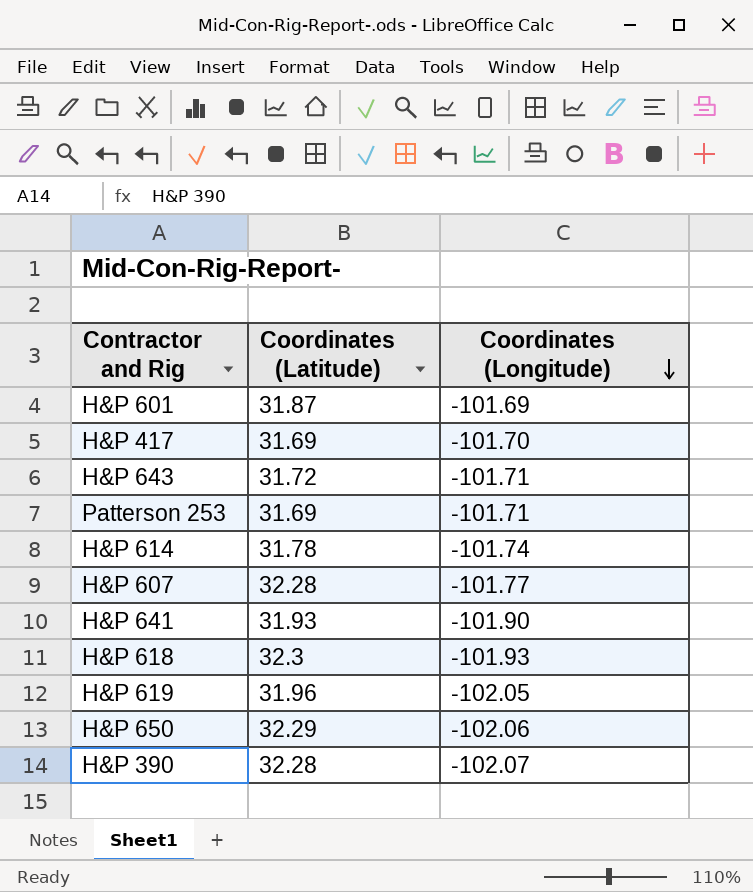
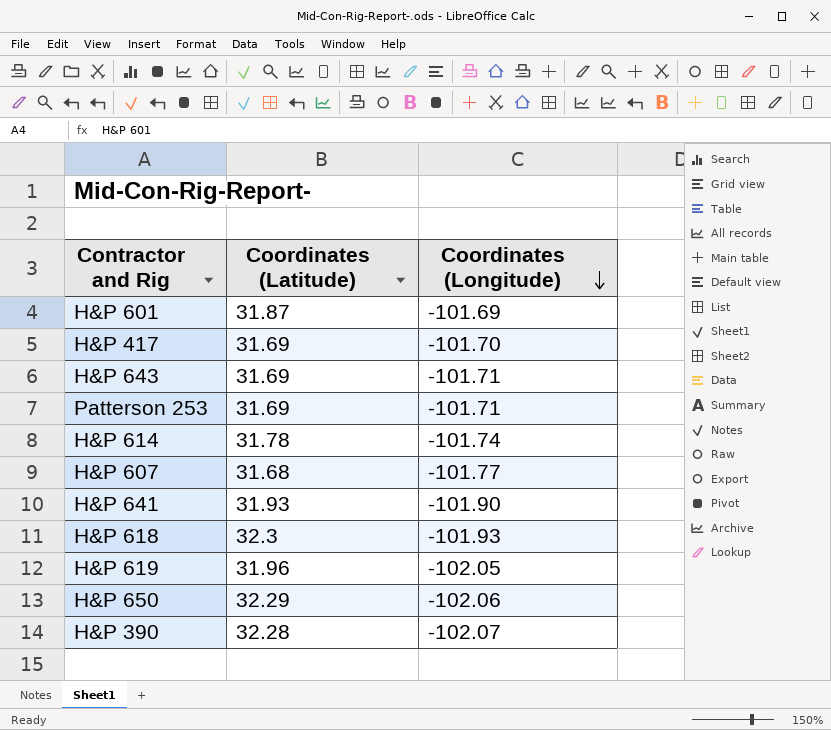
H&P 643 | Coordinates (Latitude): 31.72 -> 31.69
H&P 607 | Coordinates (Latitude): 32.28 -> 31.68

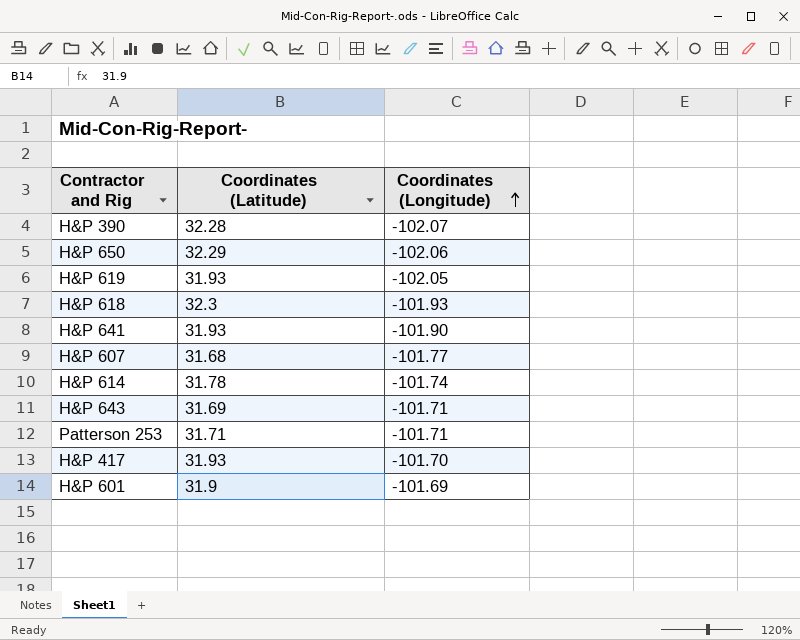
row order: Coordinates (Longitude) descending -> Coordinates (Longitude) ascending
H&P 619 | Coordinates (Latitude): 31.96 -> 31.93
Patterson 253 | Coordinates (Latitude): 31.69 -> 31.71
H&P 417 | Coordinates (Latitude): 31.69 -> 31.93
H&P 601 | Coordinates (Latitude): 31.87 -> 31.9

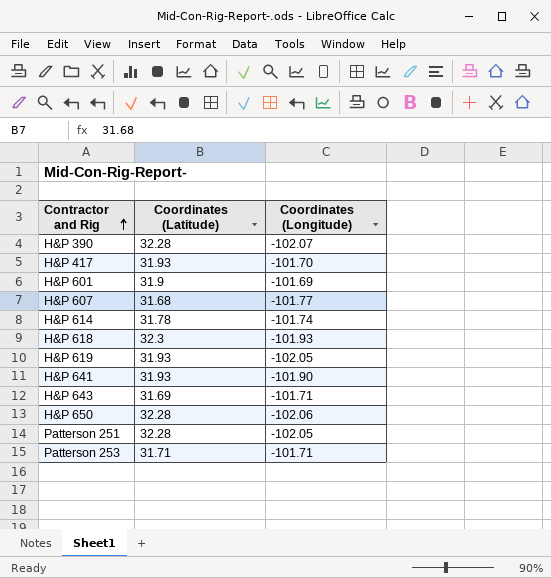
row order: Coordinates (Longitude) ascending -> Contractor and Rig ascending
H&P 650 | Coordinates (Latitude): 32.29 -> 32.28
row Patterson 251: none -> 32.28 | -102.05

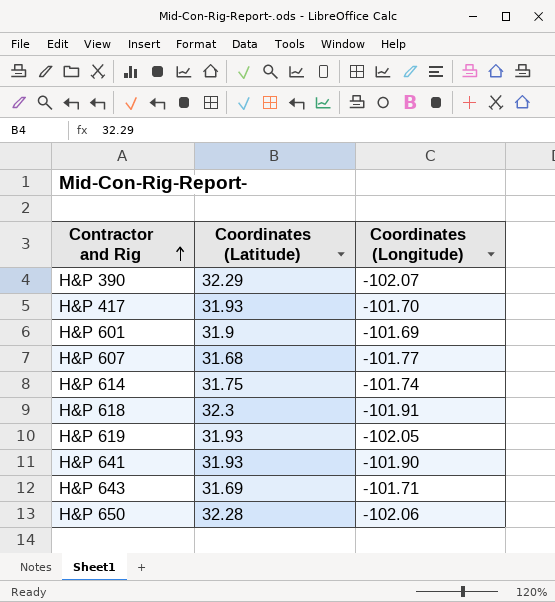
row Patterson 251: 32.28 | -102.05 -> none
row Patterson 253: 31.71 | -101.71 -> none
H&P 390 | Coordinates (Latitude): 32.28 -> 32.29
H&P 614 | Coordinates (Latitude): 31.78 -> 31.75
H&P 618 | Coordinates (Longitude): -101.93 -> -101.91

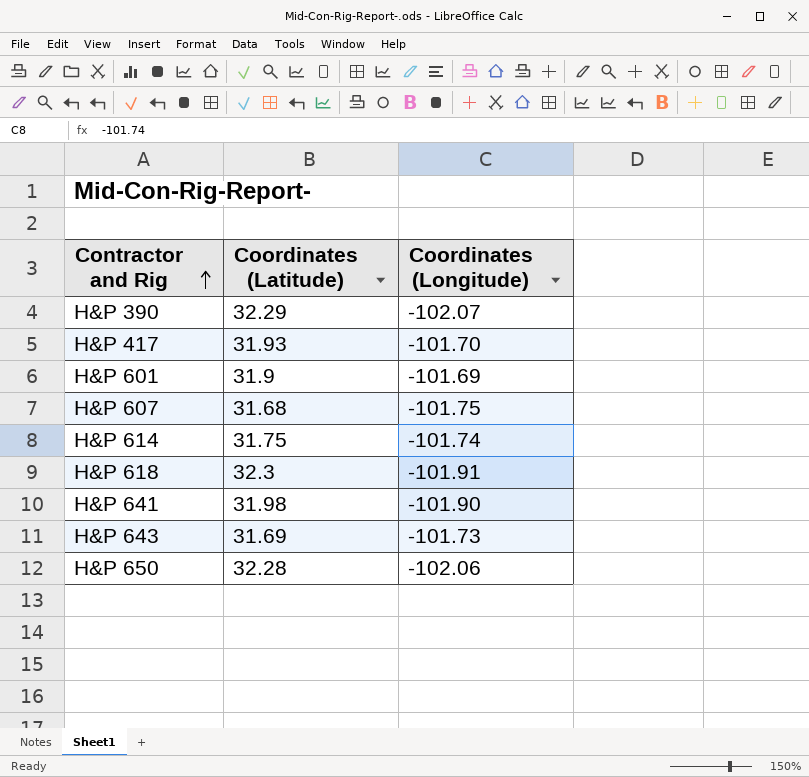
row H&P 619: 31.93 | -102.05 -> none
H&P 607 | Coordinates (Longitude): -101.77 -> -101.75
H&P 641 | Coordinates (Latitude): 31.93 -> 31.98
H&P 643 | Coordinates (Longitude): -101.71 -> -101.73

